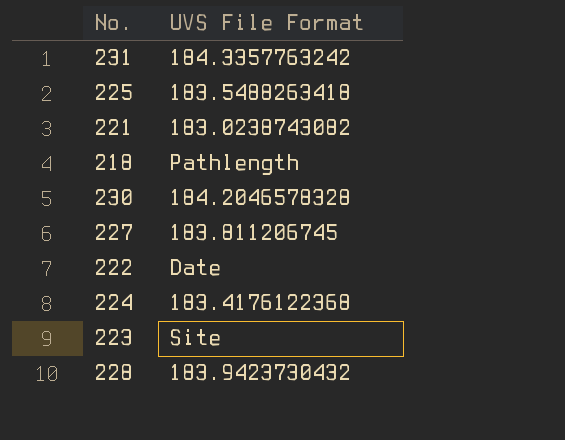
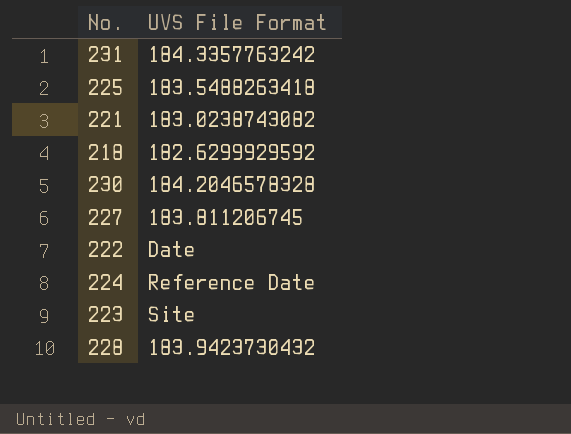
218 | UVS File Format: Pathlength -> 182.6299929592
224 | UVS File Format: 183.4176122368 -> Reference Date

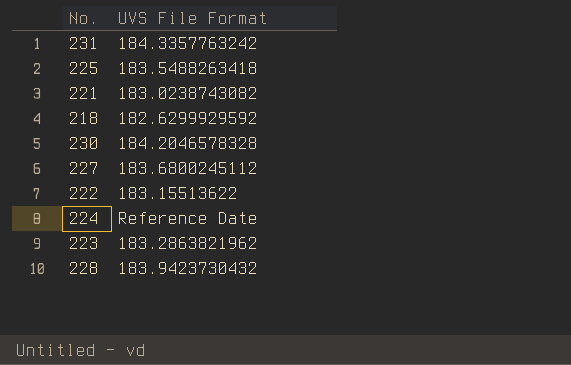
227 | UVS File Format: 183.811206745 -> 183.6800245112
222 | UVS File Format: Date -> 183.15513622
223 | UVS File Format: Site -> 183.2863821962

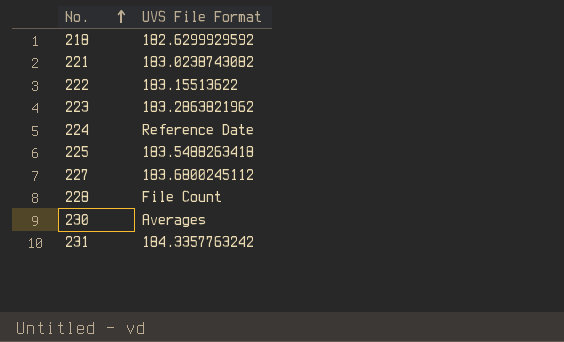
row order: none -> No. ascending
228 | UVS File Format: 183.9423730432 -> File Count
230 | UVS File Format: 184.2046578328 -> Averages

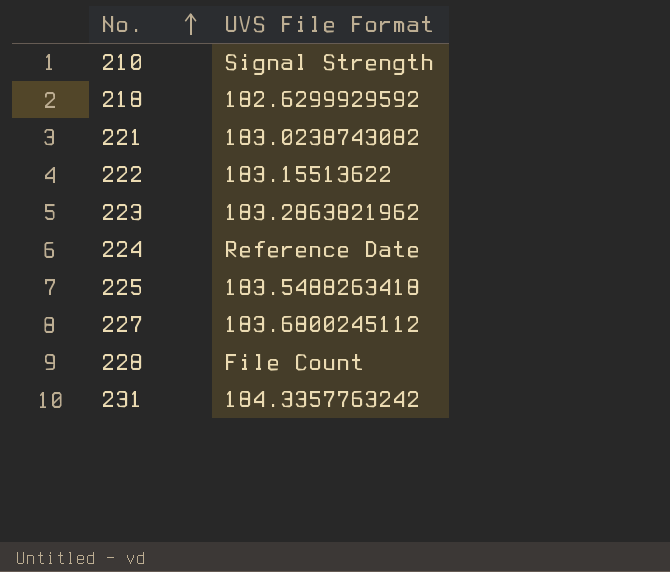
row 230: Averages -> none
row 210: none -> Signal Strength

